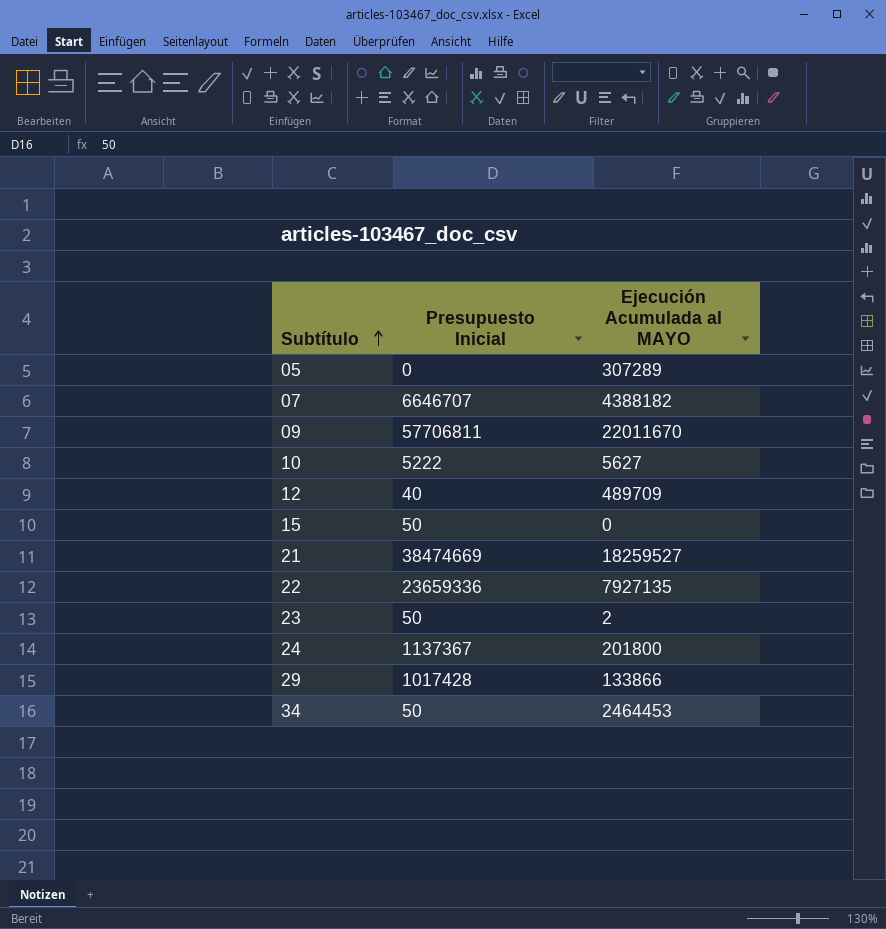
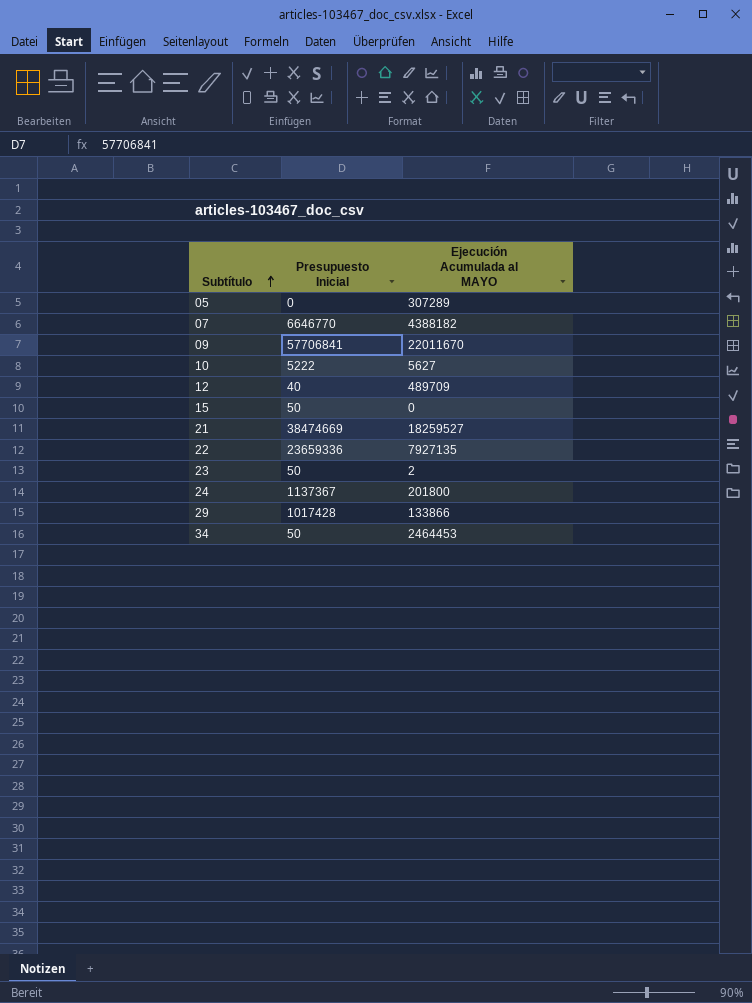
07 | Presupuesto Inicial: 6646707 -> 6646770
09 | Presupuesto Inicial: 57706811 -> 57706841

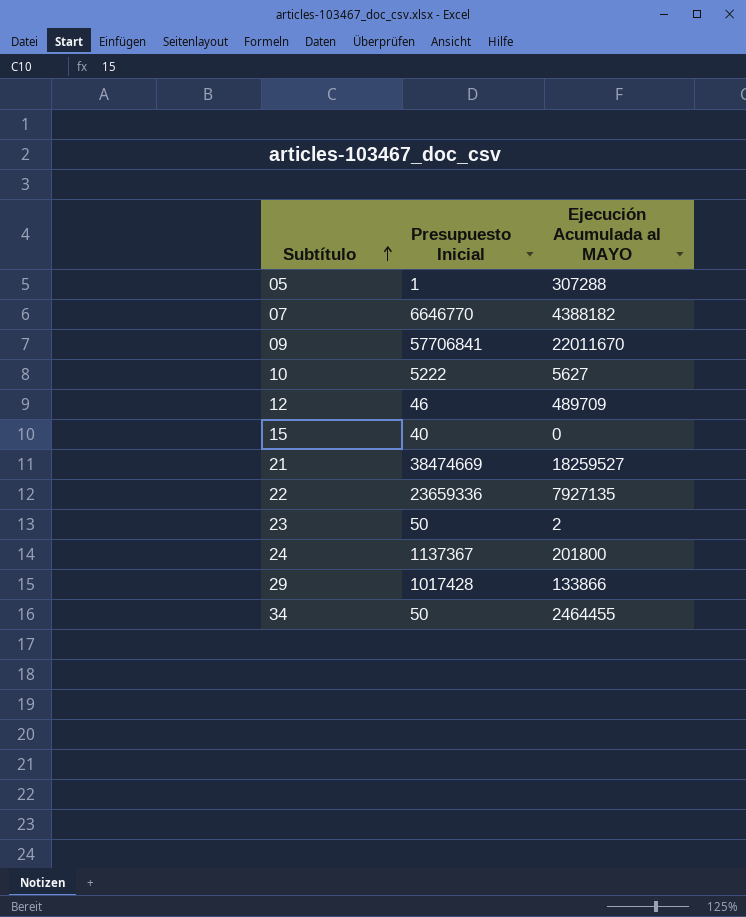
05 | Presupuesto Inicial: 0 -> 1
05 | Ejecución Acumulada al MAYO: 307289 -> 307288
12 | Presupuesto Inicial: 40 -> 46
15 | Presupuesto Inicial: 50 -> 40
34 | Ejecución Acumulada al MAYO: 2464453 -> 2464455

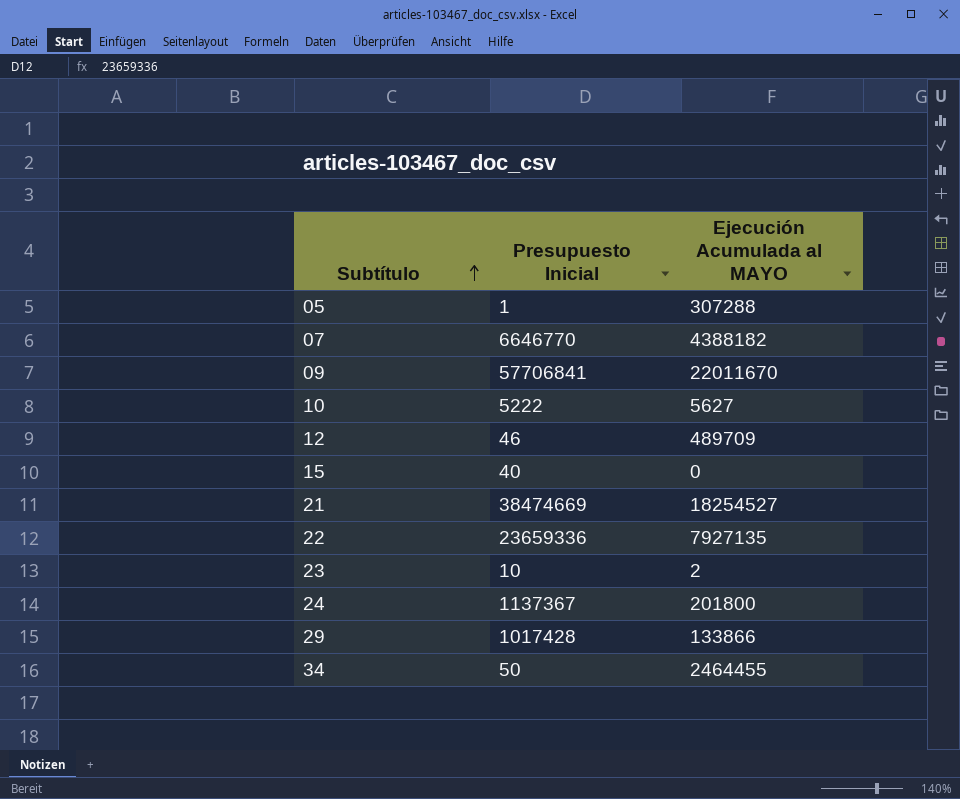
21 | Ejecución Acumulada al MAYO: 18259527 -> 18254527
23 | Presupuesto Inicial: 50 -> 10

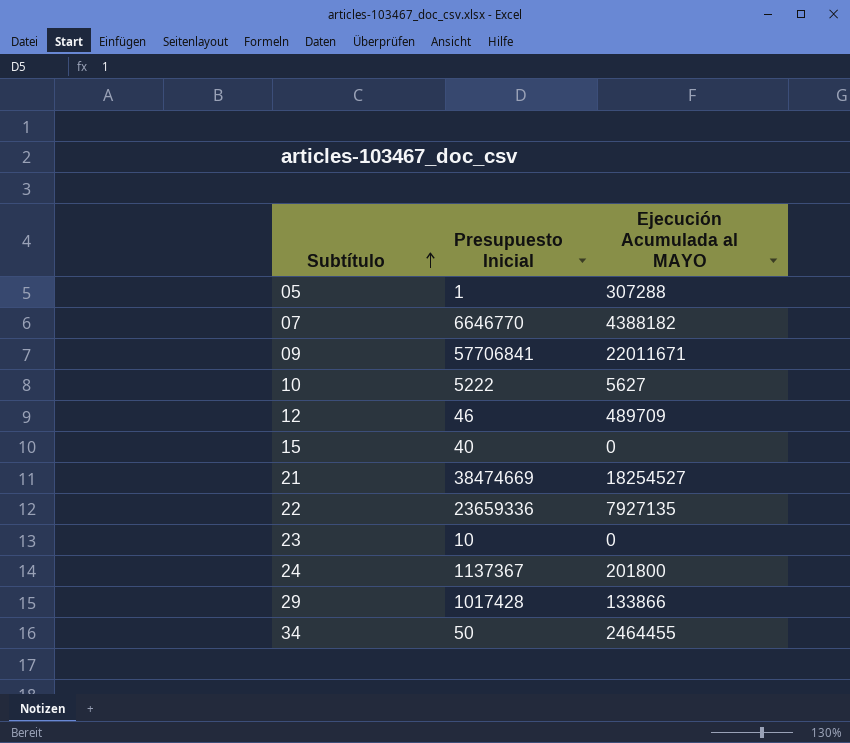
09 | Ejecución Acumulada al MAYO: 22011670 -> 22011671
23 | Ejecución Acumulada al MAYO: 2 -> 0

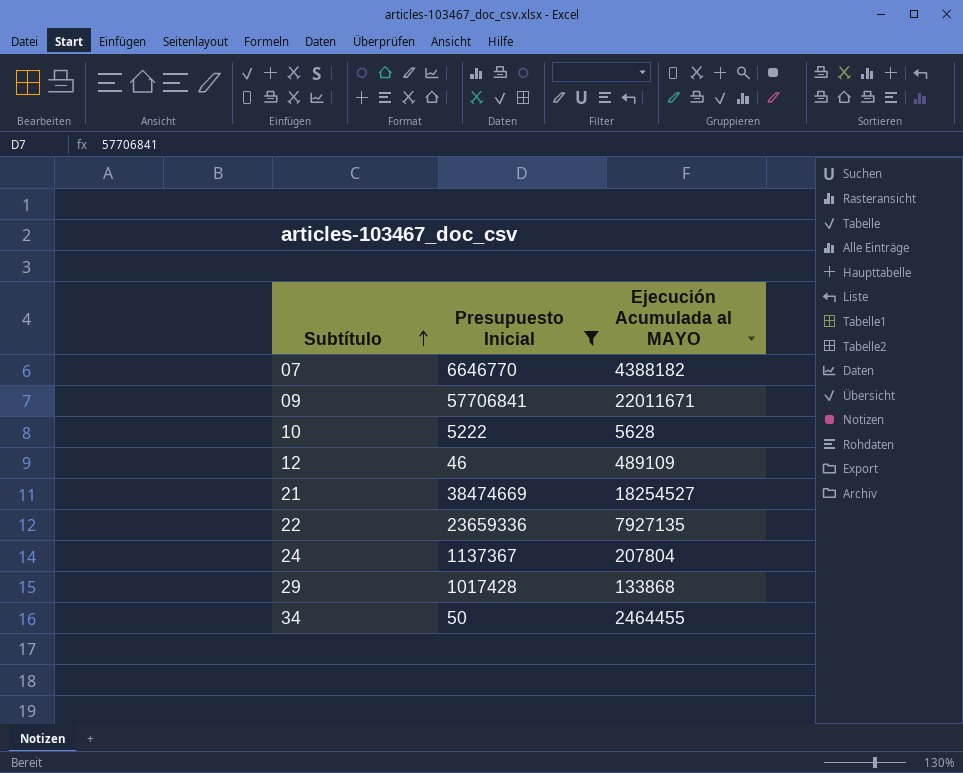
filter: none -> Presupuesto Inicial >= 46
10 | Ejecución Acumulada al MAYO: 5627 -> 5628
12 | Ejecución Acumulada al MAYO: 489709 -> 489109
24 | Ejecución Acumulada al MAYO: 201800 -> 207804
29 | Ejecución Acumulada al MAYO: 133866 -> 133868

